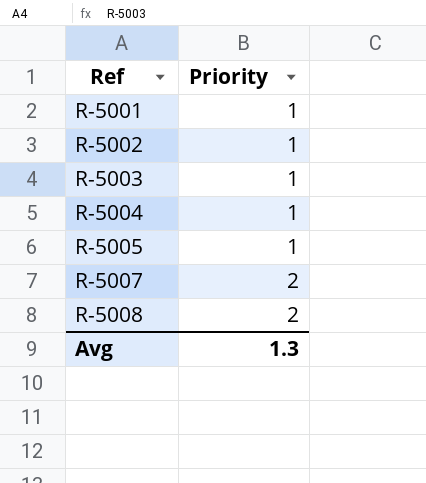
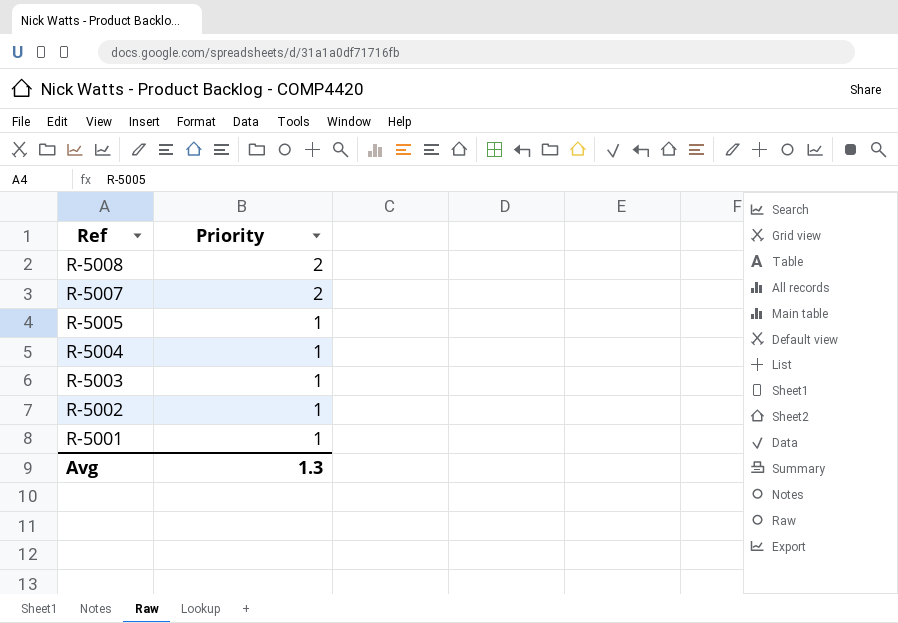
row order: Ref ascending -> Ref descending

